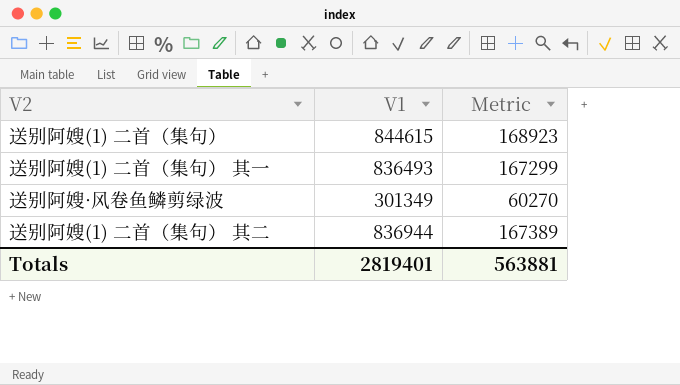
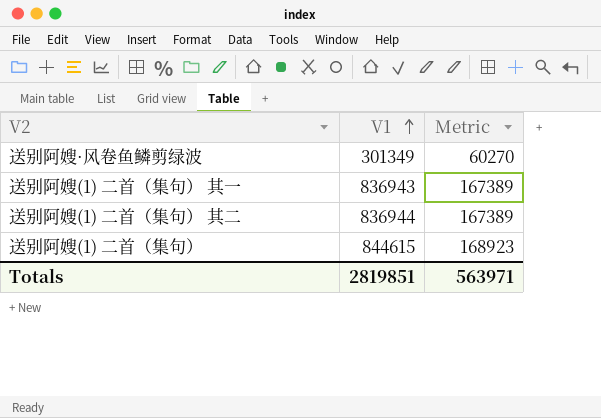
row order: none -> V1 ascending
送别阿嫂(1) 二首（集句） 其一 | V1: 836493 -> 836943
送别阿嫂(1) 二首（集句） 其一 | Metric: 167299 -> 167389
Totals | V1: 2819401 -> 2819851
Totals | Metric: 563881 -> 563971

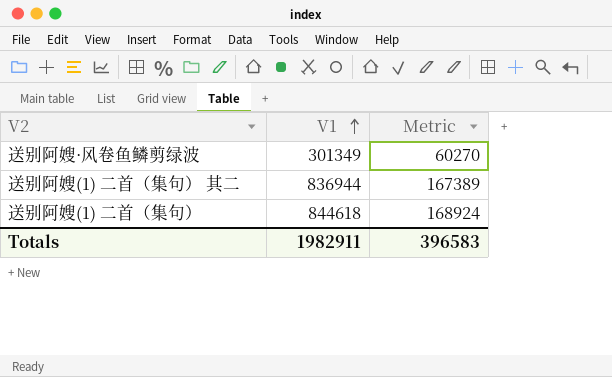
row 送别阿嫂(1) 二首（集句） 其一: 836943 | 167389 -> none
送别阿嫂(1) 二首（集句） | V1: 844615 -> 844618
送别阿嫂(1) 二首（集句） | Metric: 168923 -> 168924
Totals | V1: 2819851 -> 1982911
Totals | Metric: 563971 -> 396583

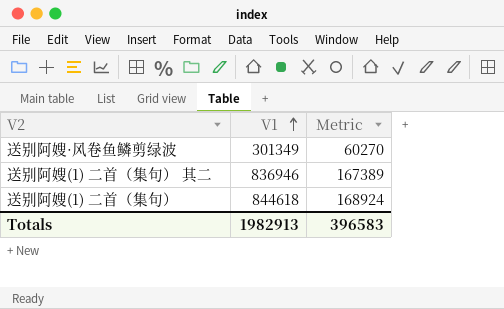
送别阿嫂(1) 二首（集句） 其二 | V1: 836944 -> 836946
Totals | V1: 1982911 -> 1982913

